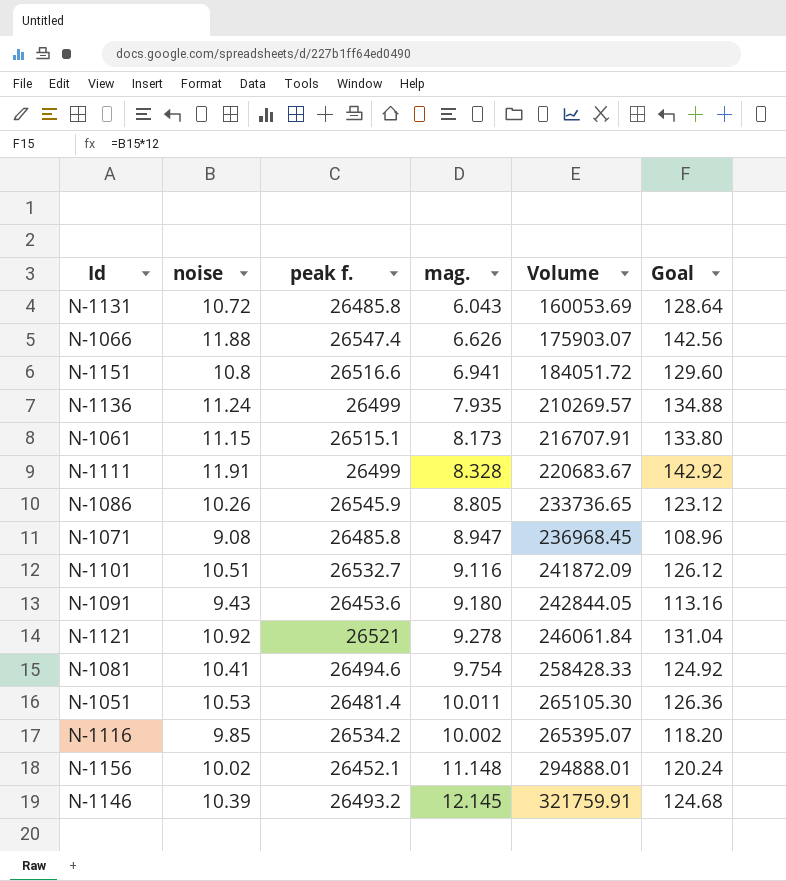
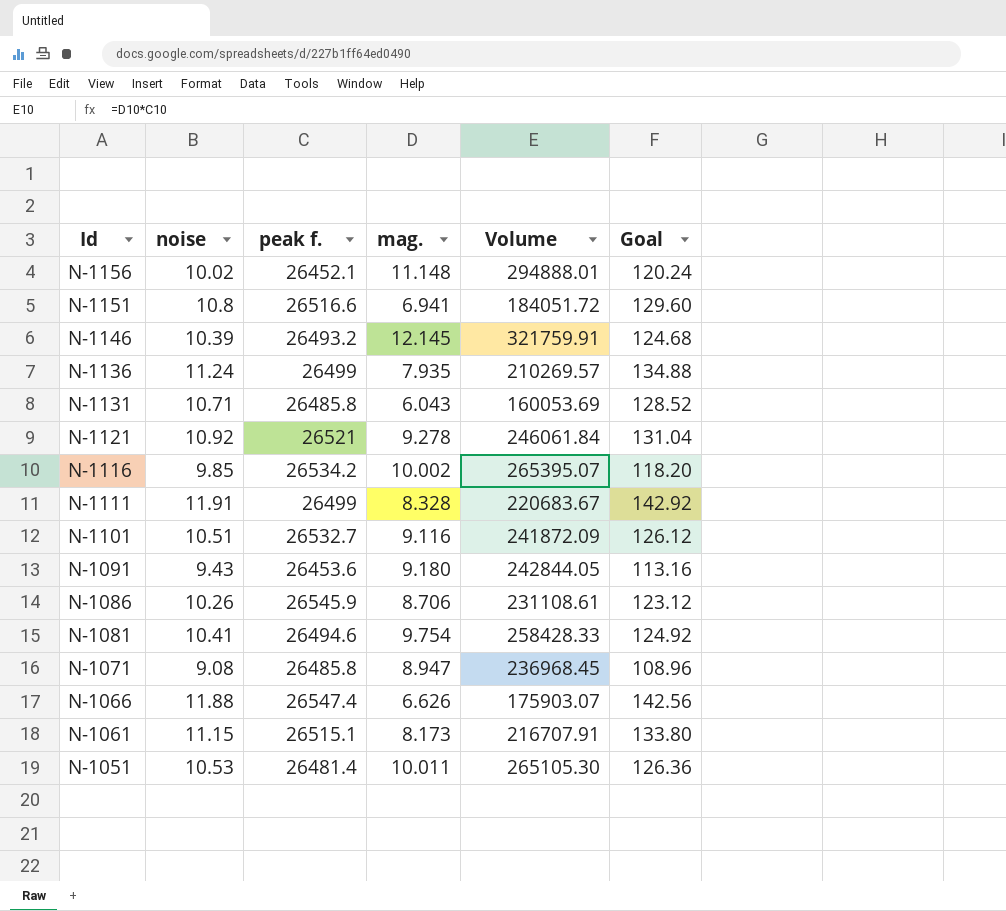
row order: Volume ascending -> Id descending
N-1131 | noise: 10.72 -> 10.71
N-1131 | Goal: 128.64 -> 128.52
N-1086 | mag.: 8.805 -> 8.706
N-1086 | Volume: 233736.65 -> 231108.61

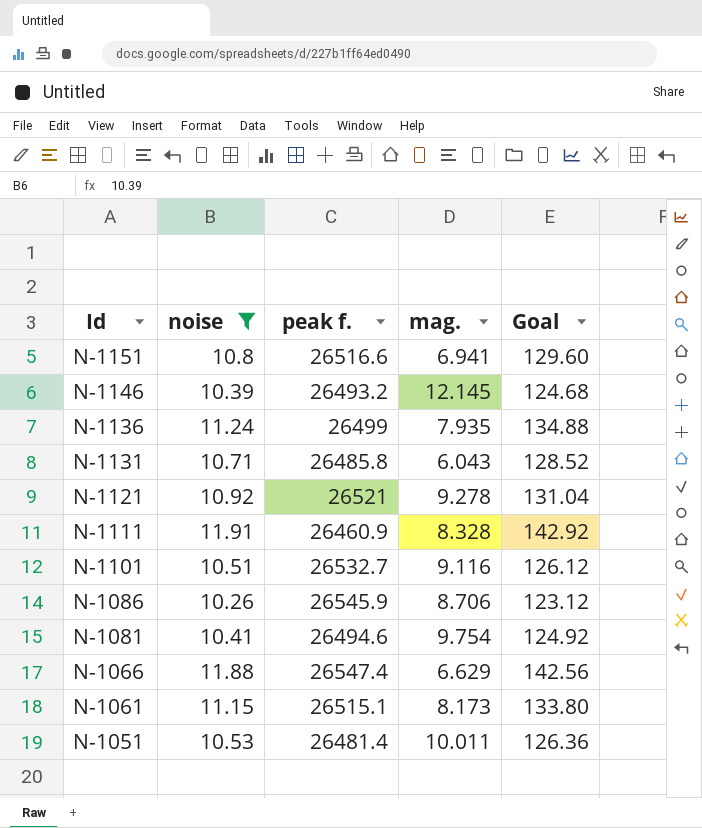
filter: none -> noise >= 10.26
column Volume | formula: [peak f.] * [mag.] -> none
N-1111 | peak f.: 26499 -> 26460.9
N-1066 | mag.: 6.626 -> 6.629

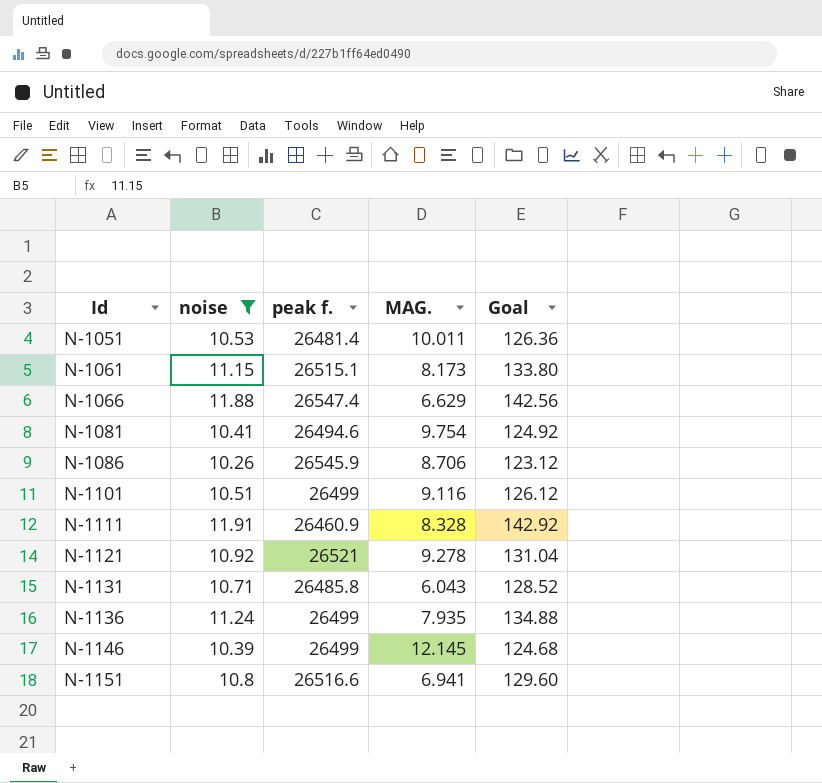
row order: Id descending -> Id ascending
column name: mag. -> MAG.
N-1101 | peak f.: 26532.7 -> 26499
N-1146 | peak f.: 26493.2 -> 26499

